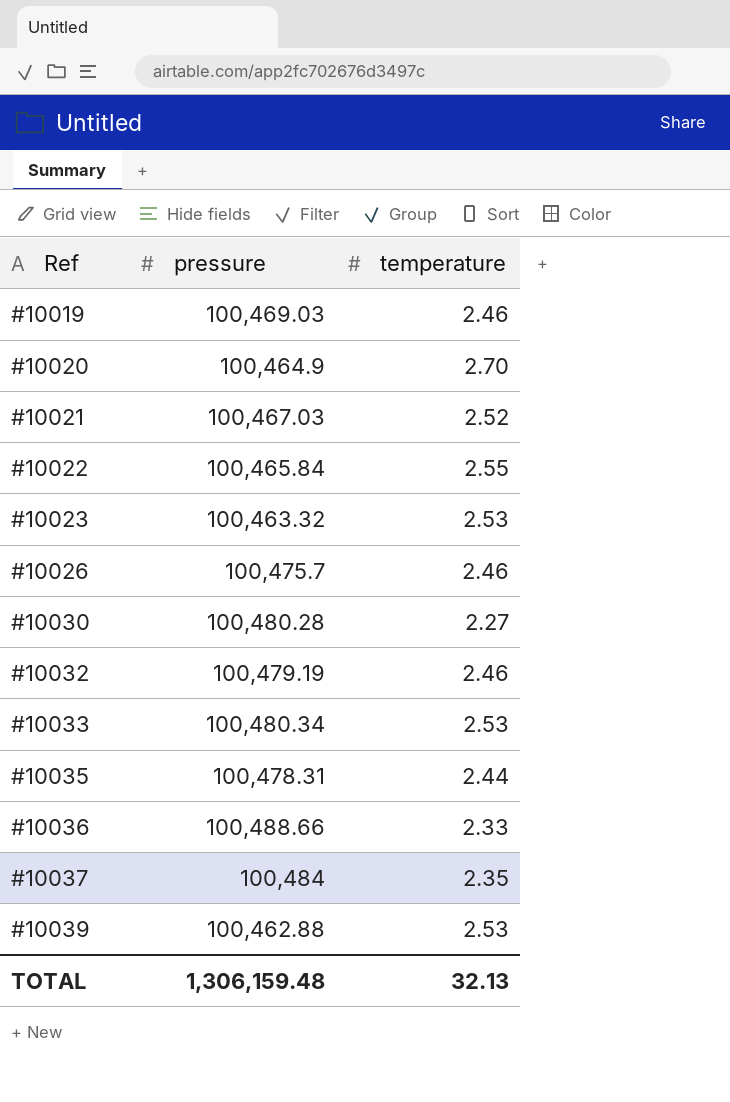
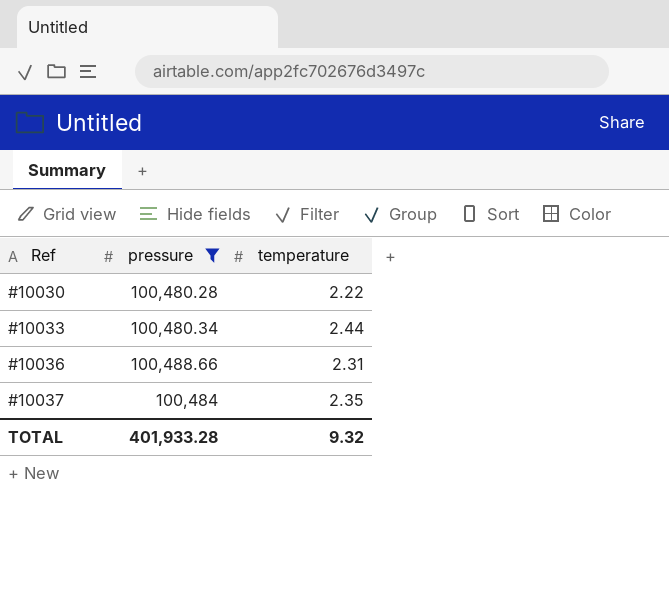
filter: none -> pressure >= 100,480.28
#10030 | temperature: 2.27 -> 2.22
#10033 | temperature: 2.53 -> 2.44
#10036 | temperature: 2.33 -> 2.31
TOTAL | pressure: 1,306,159.48 -> 401,933.28
TOTAL | temperature: 32.13 -> 9.32

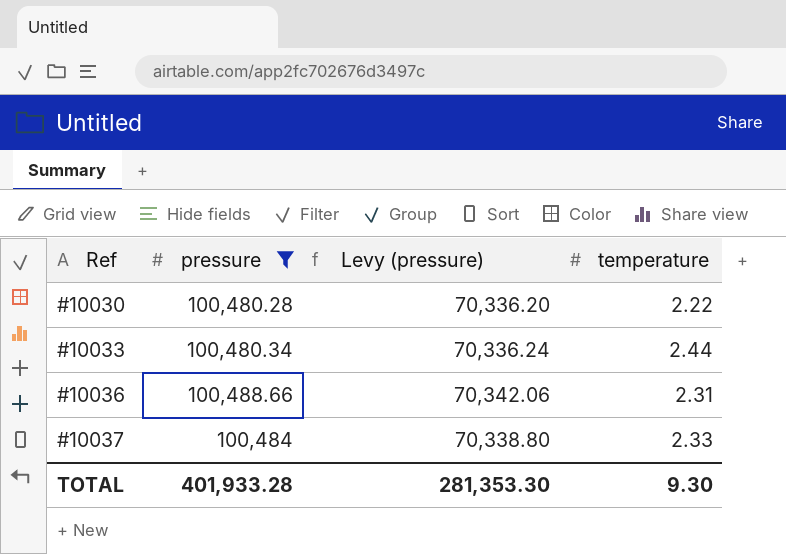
column Levy (pressure) | formula: none -> [pressure] * 0.7
#10037 | temperature: 2.35 -> 2.33
TOTAL | temperature: 9.32 -> 9.30

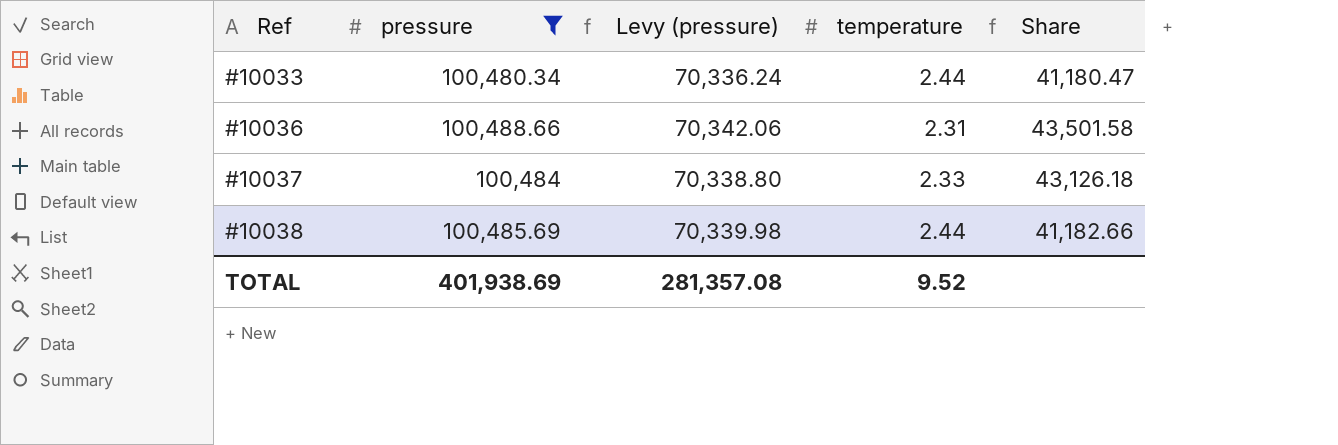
column Share | formula: none -> [pressure] / [temperature]
row #10030: 100,480.28 | 70,336.20 | 2.22 -> none
row #10038: none -> 100,485.69 | 70,339.98 | 2.44 | 41,182.66
TOTAL | pressure: 401,933.28 -> 401,938.69
TOTAL | Levy (pressure): 281,353.30 -> 281,357.08
TOTAL | temperature: 9.30 -> 9.52

